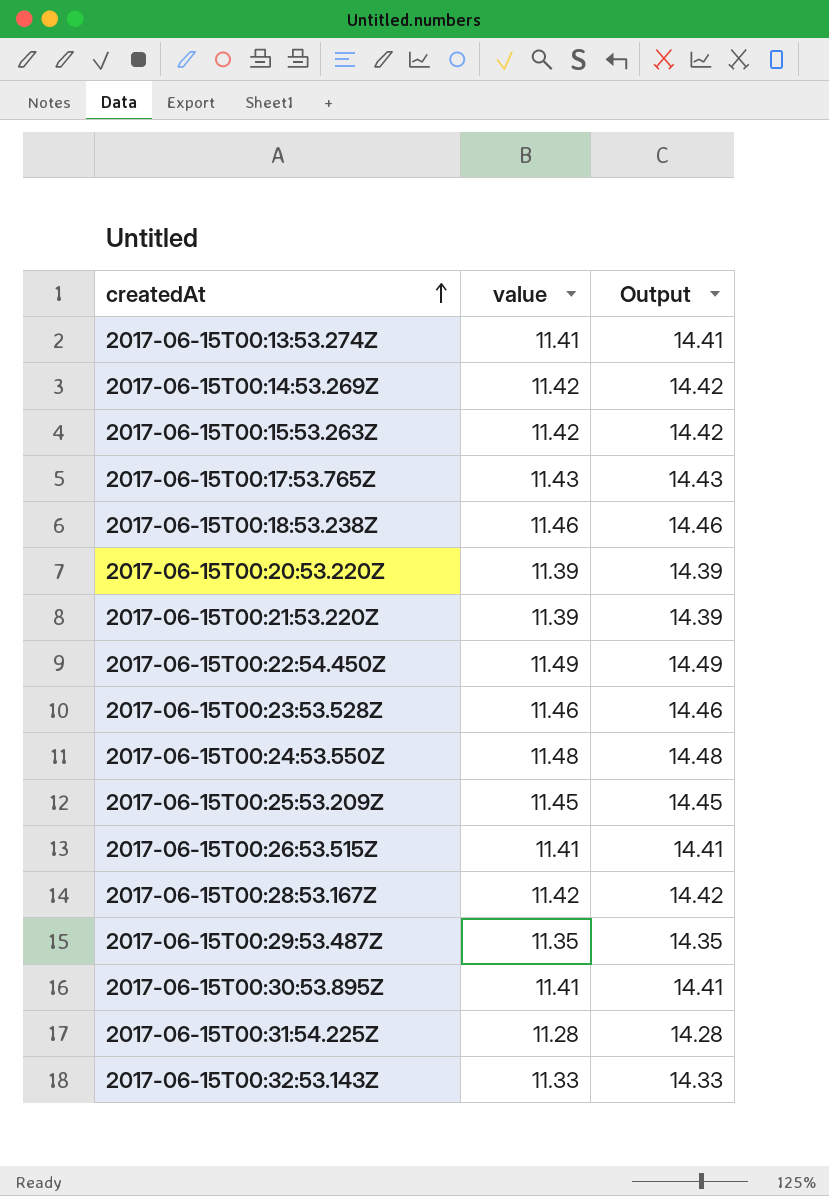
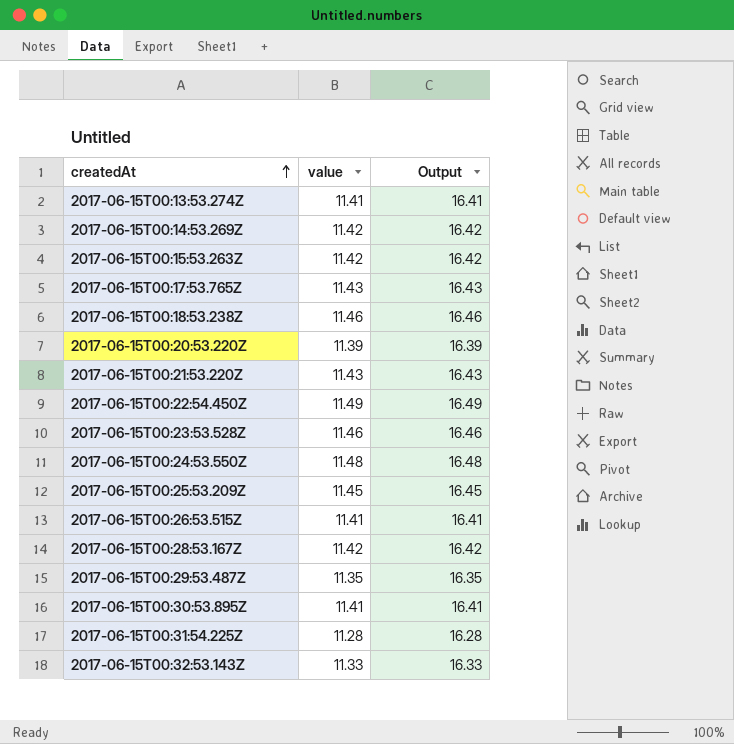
column Output | formula: [value] + 3 -> [value] + 5
2017-06-15T00:21:53.220Z | value: 11.39 -> 11.43

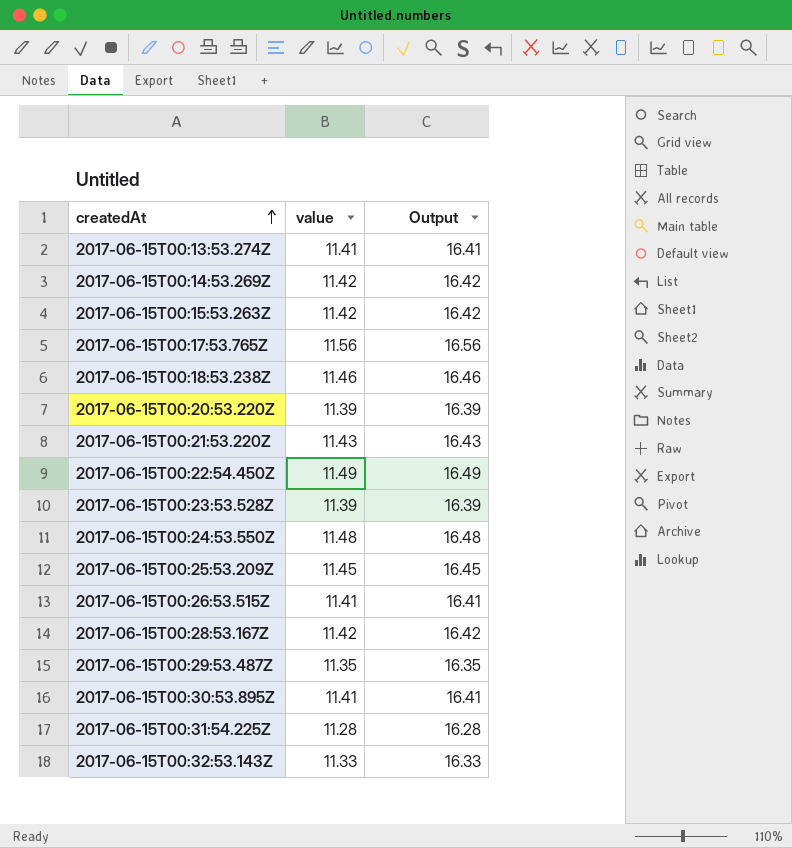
2017-06-15T00:17:53.765Z | value: 11.43 -> 11.56
2017-06-15T00:17:53.765Z | Output: 16.43 -> 16.56
2017-06-15T00:23:53.528Z | value: 11.46 -> 11.39
2017-06-15T00:23:53.528Z | Output: 16.46 -> 16.39

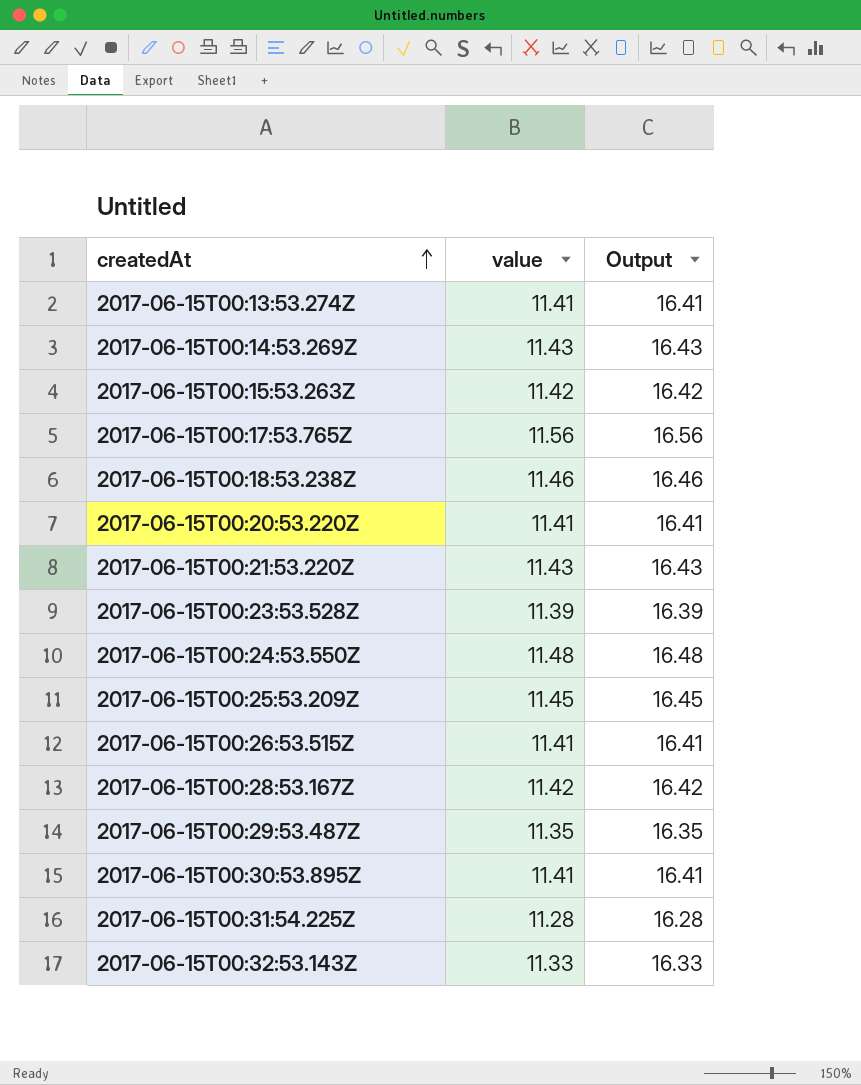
row 2017-06-15T00:22:54.450Z: 11.49 | 16.49 -> none
2017-06-15T00:14:53.269Z | value: 11.42 -> 11.43
2017-06-15T00:14:53.269Z | Output: 16.42 -> 16.43
2017-06-15T00:20:53.220Z | value: 11.39 -> 11.41
2017-06-15T00:20:53.220Z | Output: 16.39 -> 16.41

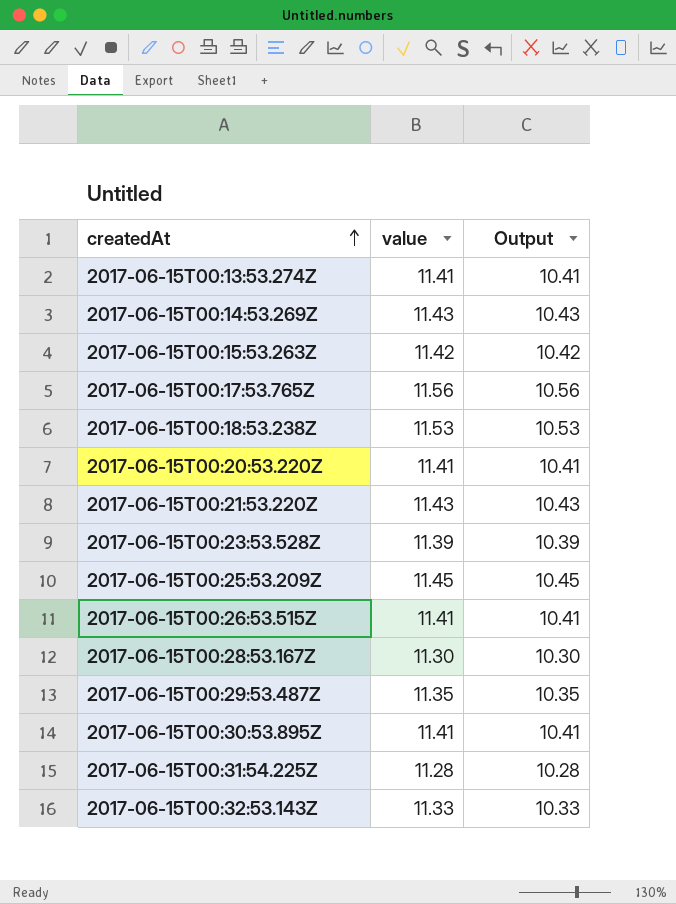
column Output | formula: [value] + 5 -> [value] - 1
row 2017-06-15T00:24:53.550Z: 11.48 | 16.48 -> none
2017-06-15T00:18:53.238Z | value: 11.46 -> 11.53
2017-06-15T00:28:53.167Z | value: 11.42 -> 11.30

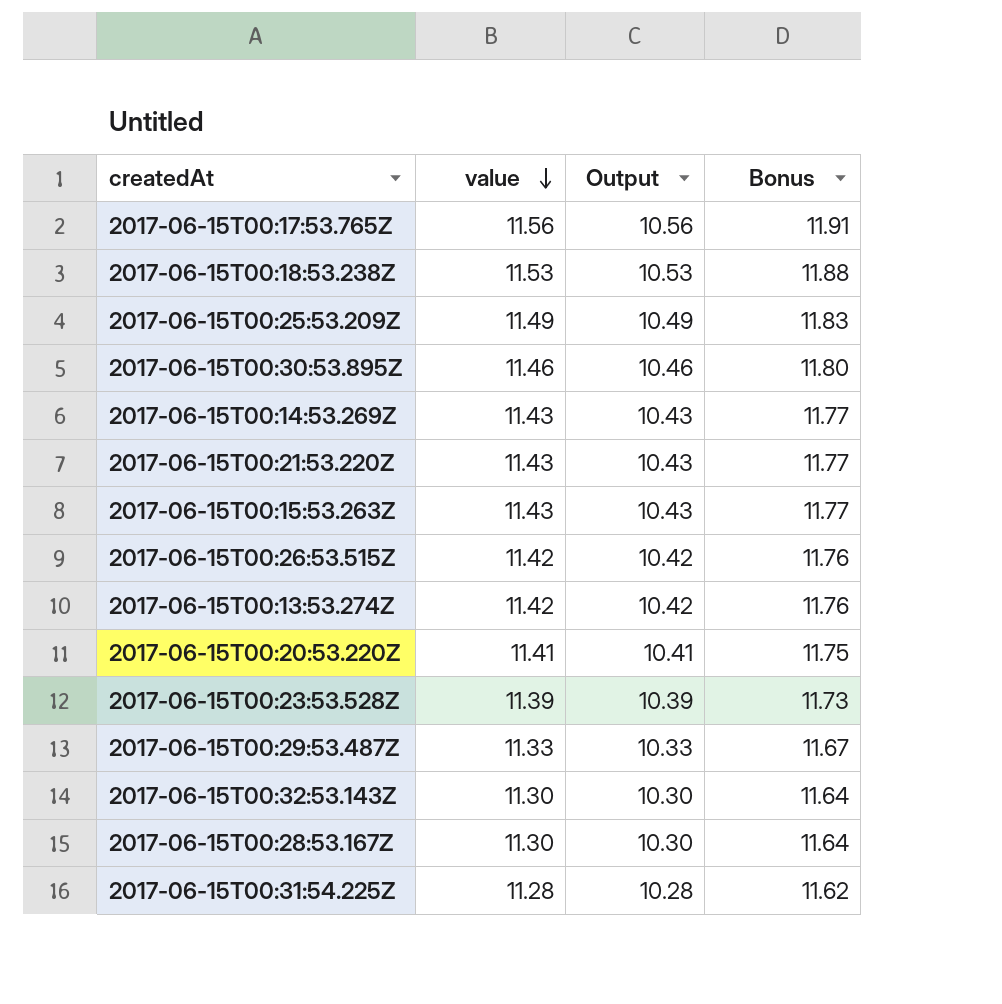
row order: createdAt ascending -> value descending
column Bonus | formula: none -> [value] * 1.03
2017-06-15T00:25:53.209Z | value: 11.45 -> 11.49
2017-06-15T00:25:53.209Z | Output: 10.45 -> 10.49
2017-06-15T00:30:53.895Z | value: 11.41 -> 11.46
2017-06-15T00:30:53.895Z | Output: 10.41 -> 10.46
2017-06-15T00:15:53.263Z | value: 11.42 -> 11.43
2017-06-15T00:15:53.263Z | Output: 10.42 -> 10.43
2017-06-15T00:26:53.515Z | value: 11.41 -> 11.42
2017-06-15T00:26:53.515Z | Output: 10.41 -> 10.42
2017-06-15T00:13:53.274Z | value: 11.41 -> 11.42
2017-06-15T00:13:53.274Z | Output: 10.41 -> 10.42
2017-06-15T00:29:53.487Z | value: 11.35 -> 11.33
2017-06-15T00:29:53.487Z | Output: 10.35 -> 10.33
2017-06-15T00:32:53.143Z | value: 11.33 -> 11.30
2017-06-15T00:32:53.143Z | Output: 10.33 -> 10.30

